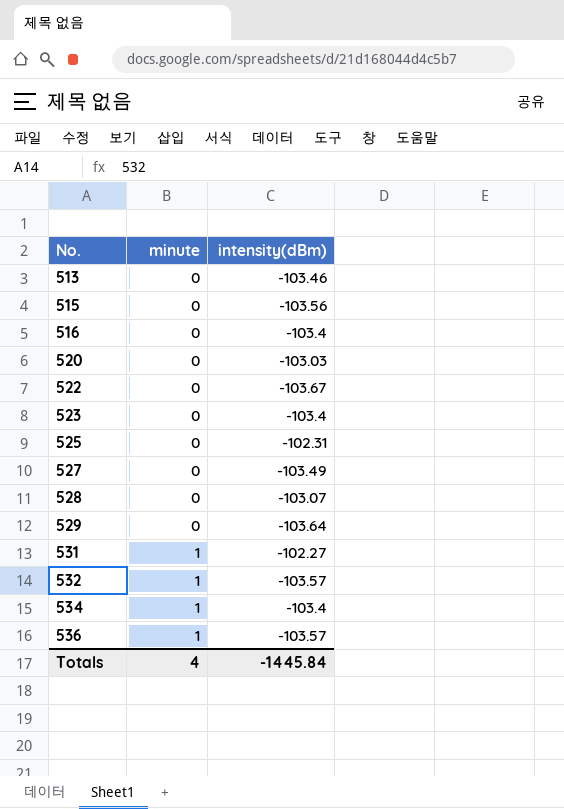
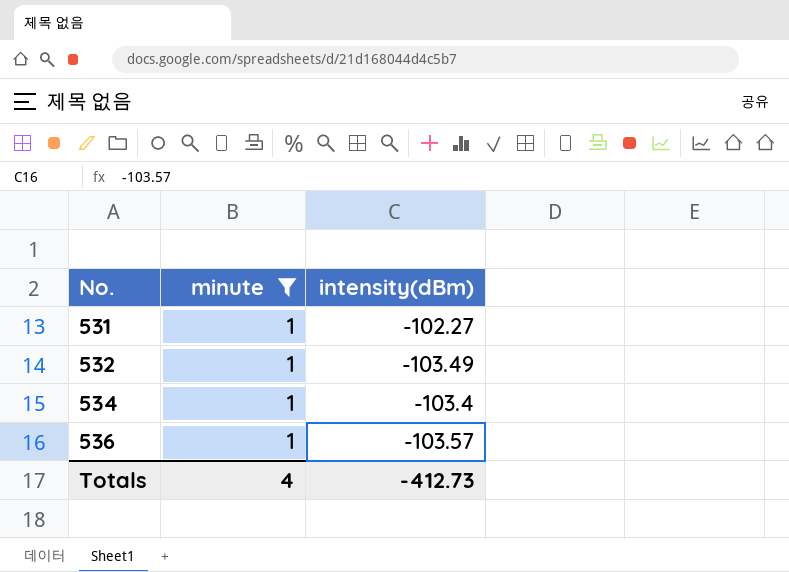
filter: none -> minute = 1
532 | intensity(dBm): -103.57 -> -103.49
Totals | intensity(dBm): -1445.84 -> -412.73

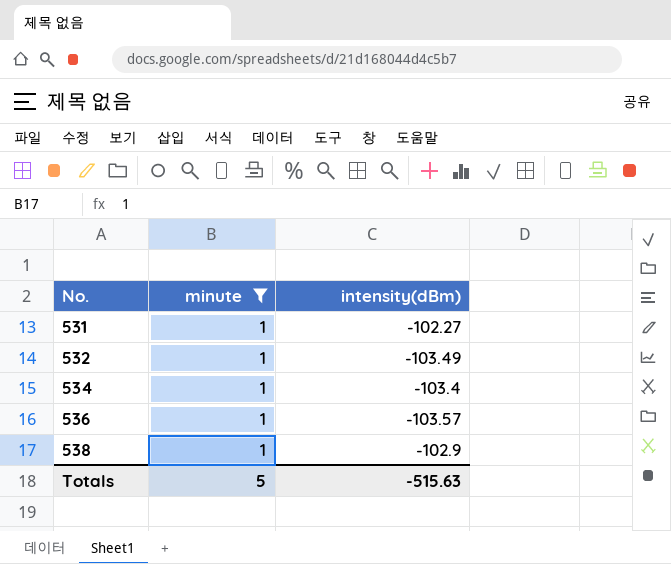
row 538: none -> 1 | -102.9
Totals | minute: 4 -> 5
Totals | intensity(dBm): -412.73 -> -515.63

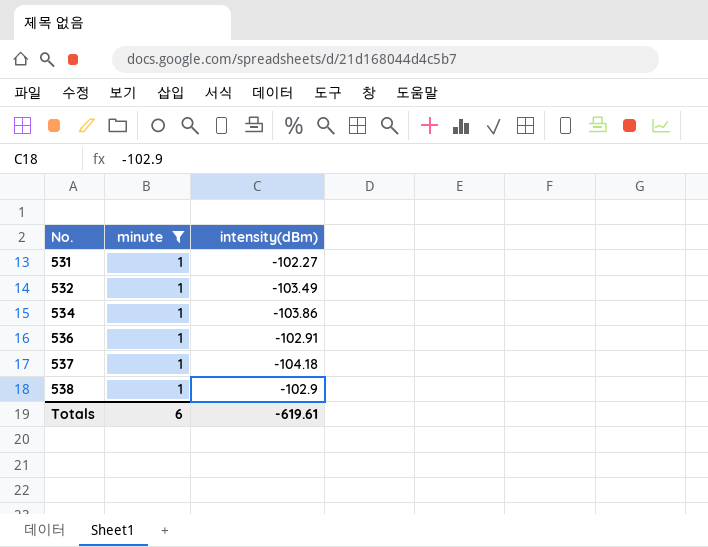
534 | intensity(dBm): -103.4 -> -103.86
536 | intensity(dBm): -103.57 -> -102.91
row 537: none -> 1 | -104.18
Totals | minute: 5 -> 6
Totals | intensity(dBm): -515.63 -> -619.61

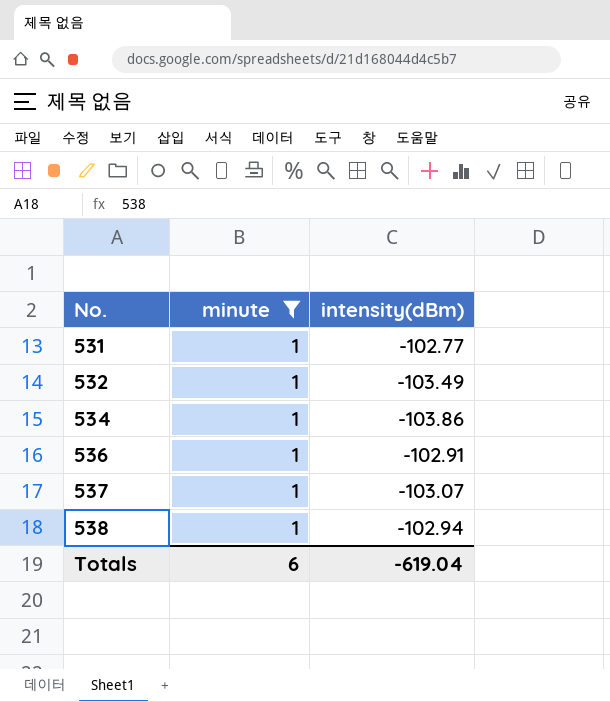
531 | intensity(dBm): -102.27 -> -102.77
537 | intensity(dBm): -104.18 -> -103.07
538 | intensity(dBm): -102.9 -> -102.94
Totals | intensity(dBm): -619.61 -> -619.04

